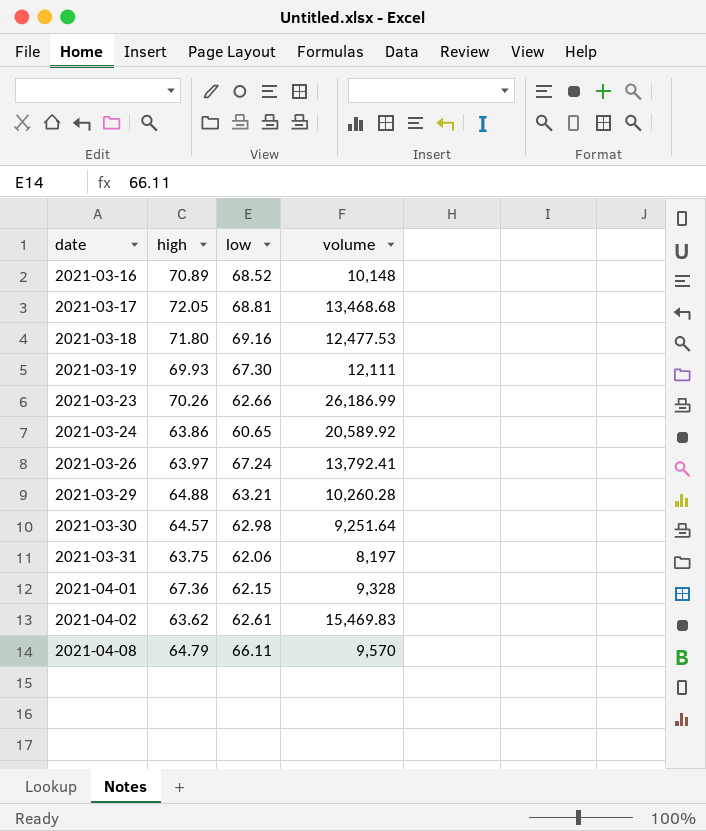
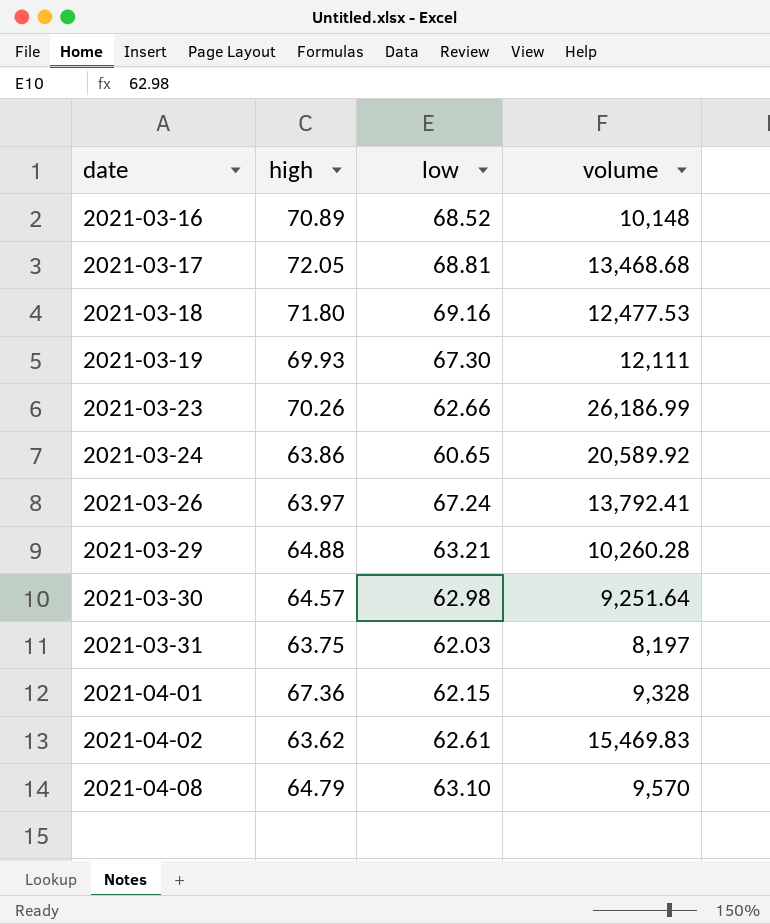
2021-03-31 | low: 62.06 -> 62.03
2021-04-08 | low: 66.11 -> 63.10

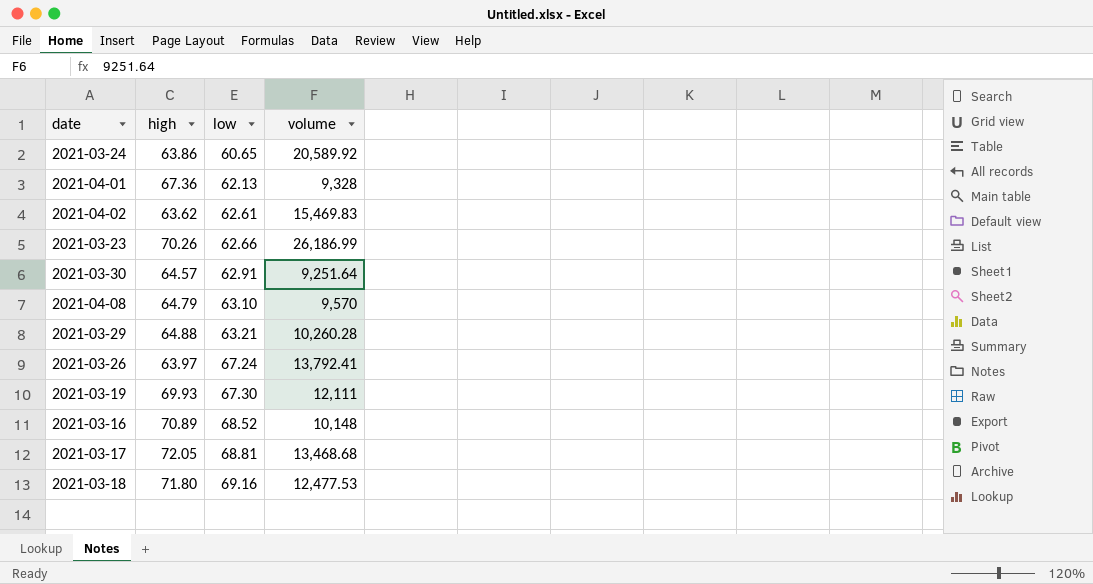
row order: date ascending -> low ascending
row 2021-03-31: 63.75 | 62.03 | 8,197 -> none
2021-04-01 | low: 62.15 -> 62.13
2021-03-30 | low: 62.98 -> 62.91

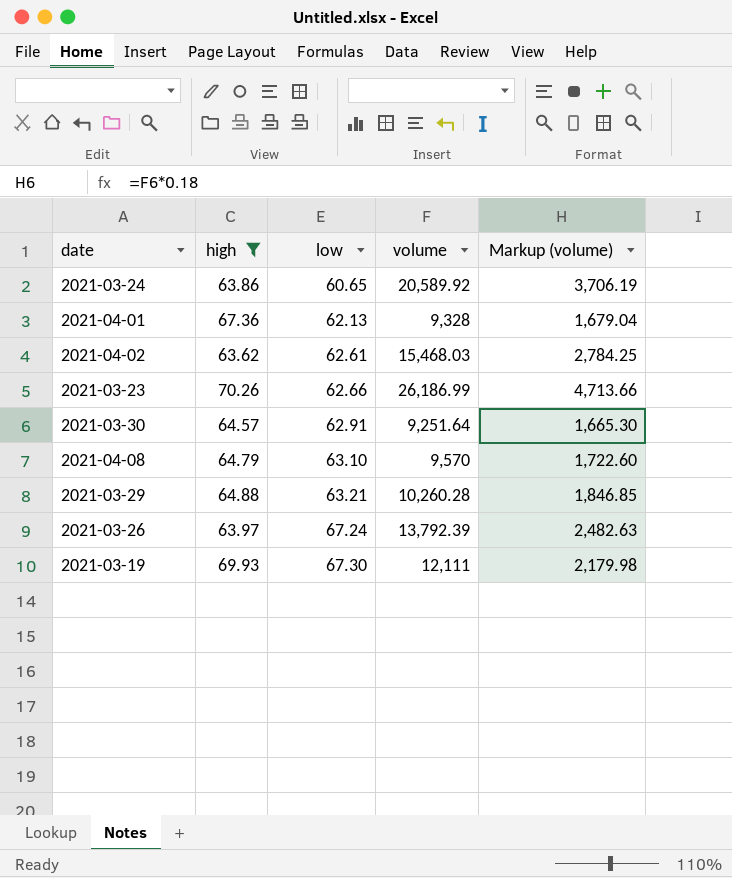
filter: none -> high <= 70.26
column Markup (volume) | formula: none -> [volume] * 0.18
2021-04-02 | volume: 15,469.83 -> 15,468.03
2021-03-26 | volume: 13,792.41 -> 13,792.39

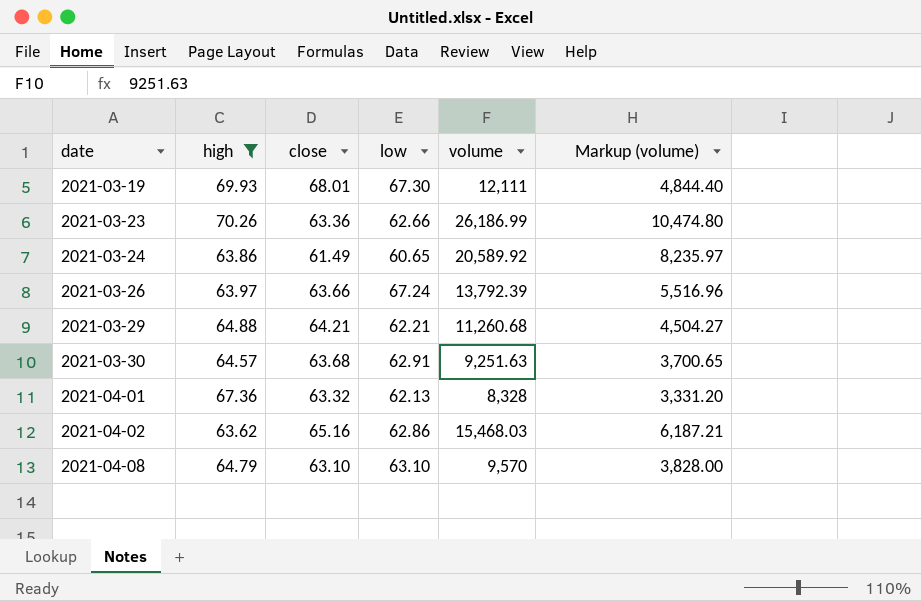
row order: low ascending -> date ascending
column close | position: none -> 3
column Markup (volume) | formula: [volume] * 0.18 -> [volume] * 0.4
2021-03-29 | low: 63.21 -> 62.21
2021-03-29 | volume: 10,260.28 -> 11,260.68
2021-03-30 | volume: 9,251.64 -> 9,251.63
2021-04-01 | volume: 9,328 -> 8,328
2021-04-02 | low: 62.61 -> 62.86

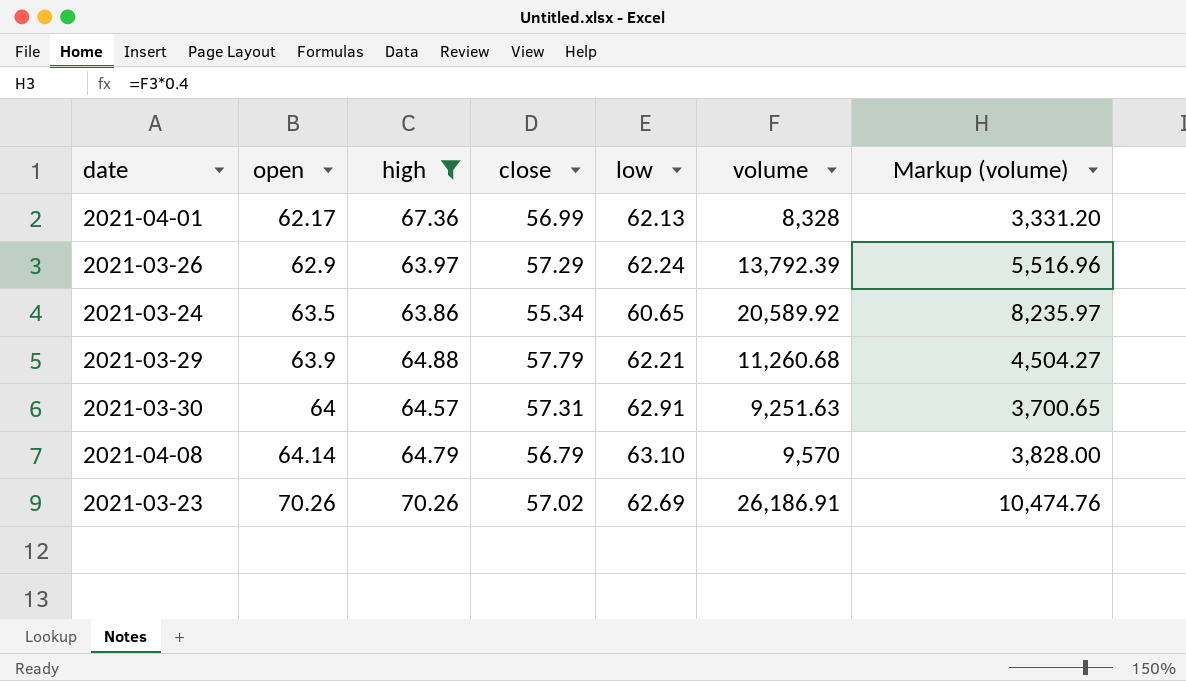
row order: date ascending -> open ascending
column open | position: none -> 2
row 2021-03-19: 69.93 | 68.01 | 67.30 | 12,111 | 4,844.40 -> none
row 2021-04-02: 63.62 | 65.16 | 62.86 | 15,468.03 | 6,187.21 -> none
2021-04-01 | close: 63.32 -> 56.99
2021-03-26 | close: 63.66 -> 57.29
2021-03-26 | low: 67.24 -> 62.24
2021-03-24 | close: 61.49 -> 55.34
2021-03-29 | close: 64.21 -> 57.79
2021-03-30 | close: 63.68 -> 57.31
2021-04-08 | close: 63.10 -> 56.79
2021-03-23 | close: 63.36 -> 57.02
2021-03-23 | low: 62.66 -> 62.69
2021-03-23 | volume: 26,186.99 -> 26,186.91
2021-03-23 | Markup (volume): 10,474.80 -> 10,474.76

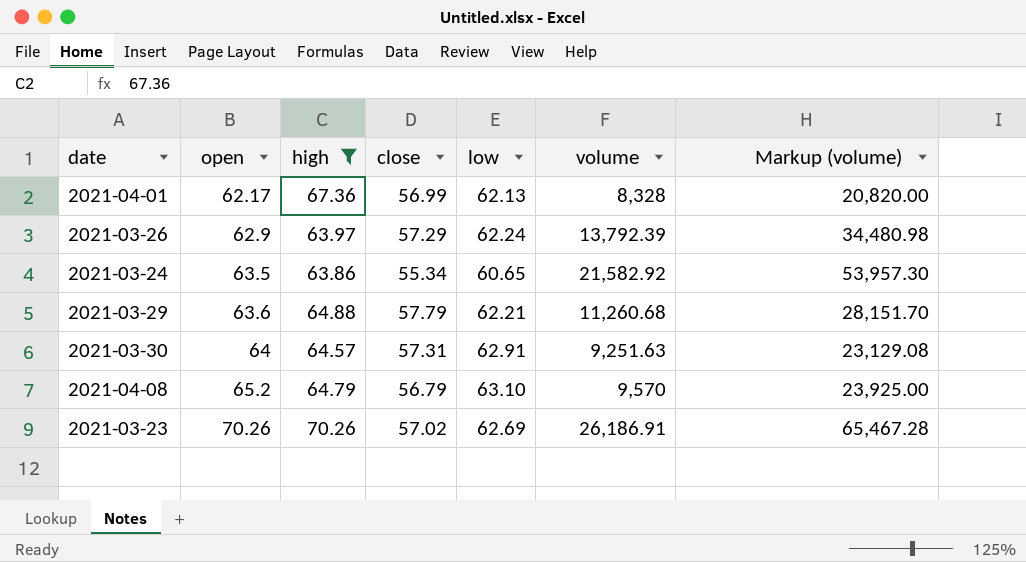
column Markup (volume) | formula: [volume] * 0.4 -> [volume] * 2.5
2021-03-24 | volume: 20,589.92 -> 21,582.92
2021-03-29 | open: 63.9 -> 63.6
2021-04-08 | open: 64.14 -> 65.2

